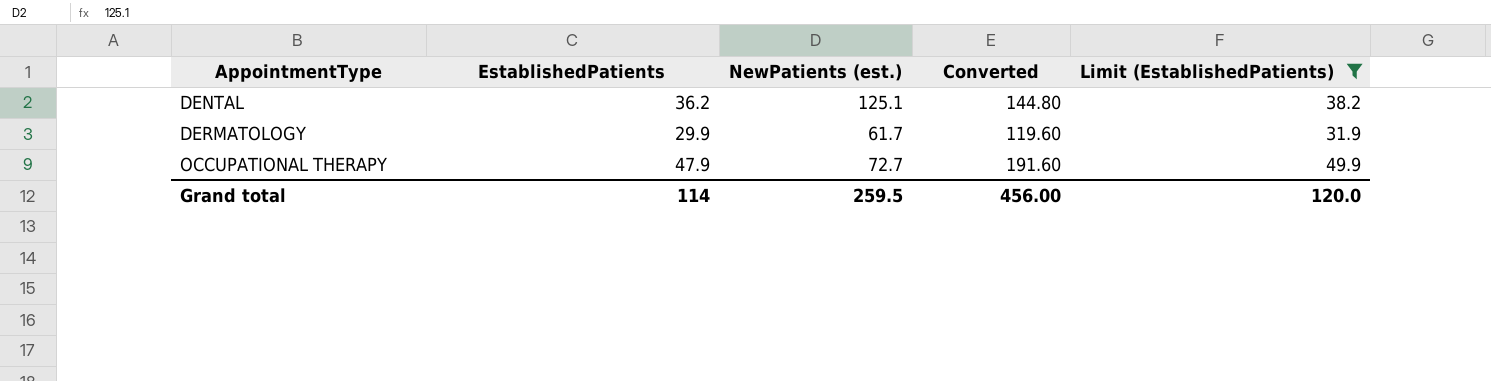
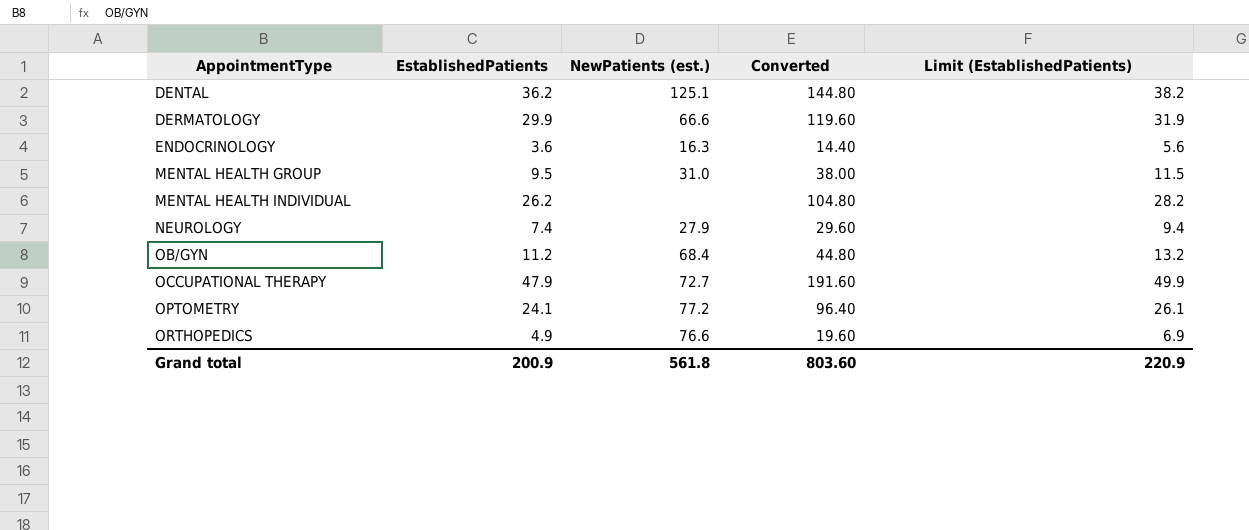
filter: Limit (EstablishedPatients) >= 31.9 -> none
DERMATOLOGY | NewPatients (est.): 61.7 -> 66.6
Grand total | EstablishedPatients: 114 -> 200.9
Grand total | NewPatients (est.): 259.5 -> 561.8
Grand total | Converted: 456.00 -> 803.60
Grand total | Limit (EstablishedPatients): 120.0 -> 220.9

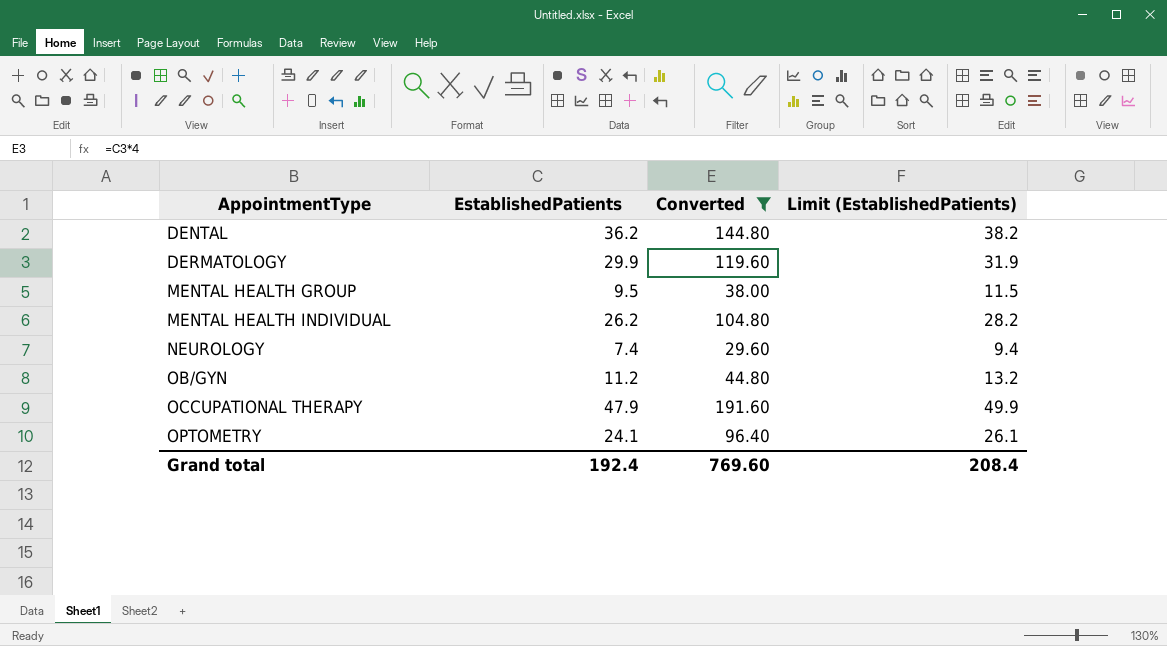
filter: none -> Converted >= 29.60
column NewPatients (est.) | position: 3 -> none
Grand total | EstablishedPatients: 200.9 -> 192.4
Grand total | Converted: 803.60 -> 769.60
Grand total | Limit (EstablishedPatients): 220.9 -> 208.4

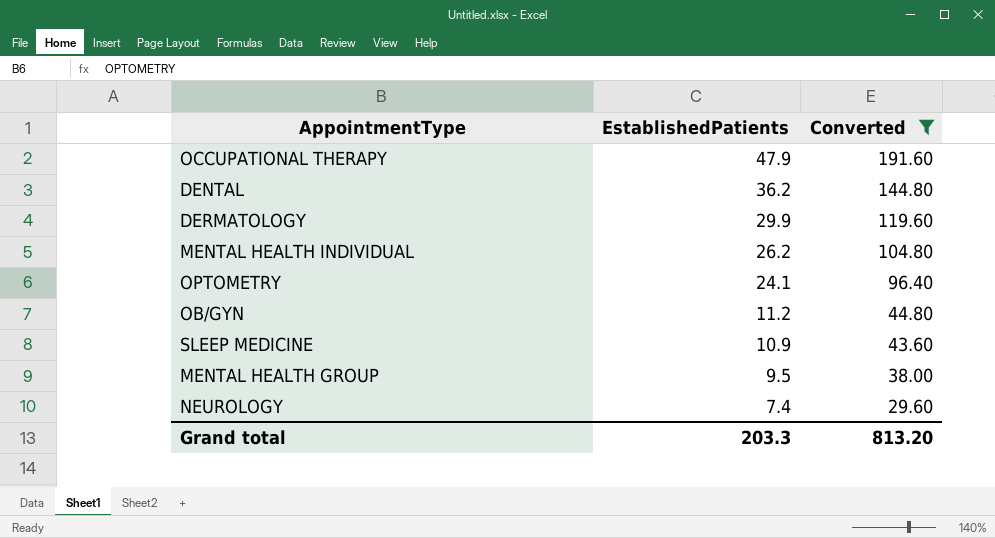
row order: AppointmentType ascending -> EstablishedPatients descending
column Limit (EstablishedPatients) | formula: [EstablishedPatients] + 2 -> none
row SLEEP MEDICINE: none -> 10.9 | 43.60
Grand total | EstablishedPatients: 192.4 -> 203.3
Grand total | Converted: 769.60 -> 813.20

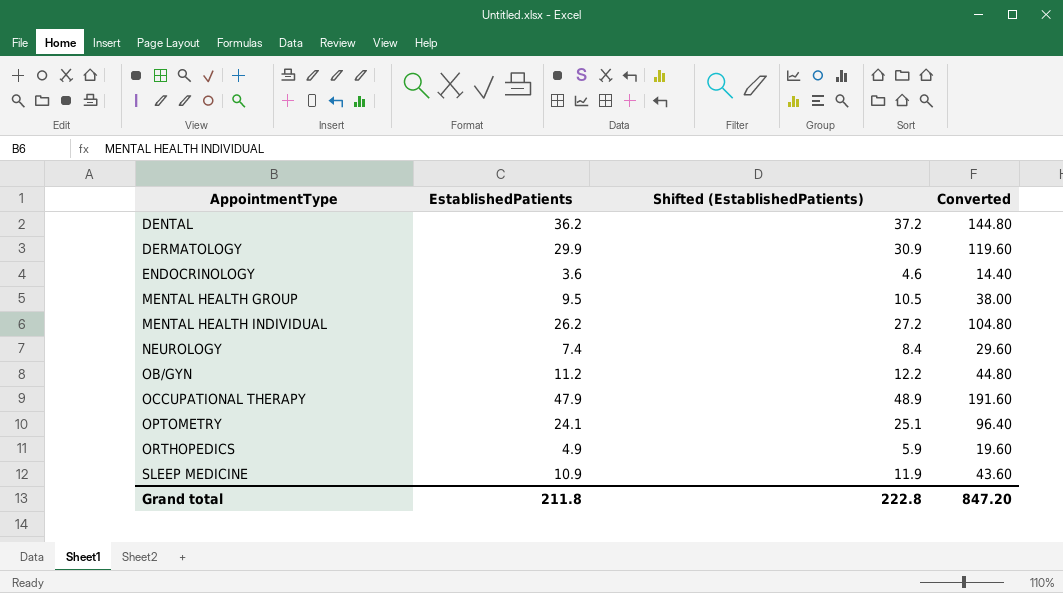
filter: Converted >= 29.60 -> none
row order: EstablishedPatients descending -> AppointmentType ascending
column Shifted (EstablishedPatients) | formula: none -> [EstablishedPatients] + 1
Grand total | EstablishedPatients: 203.3 -> 211.8
Grand total | Converted: 813.20 -> 847.20

